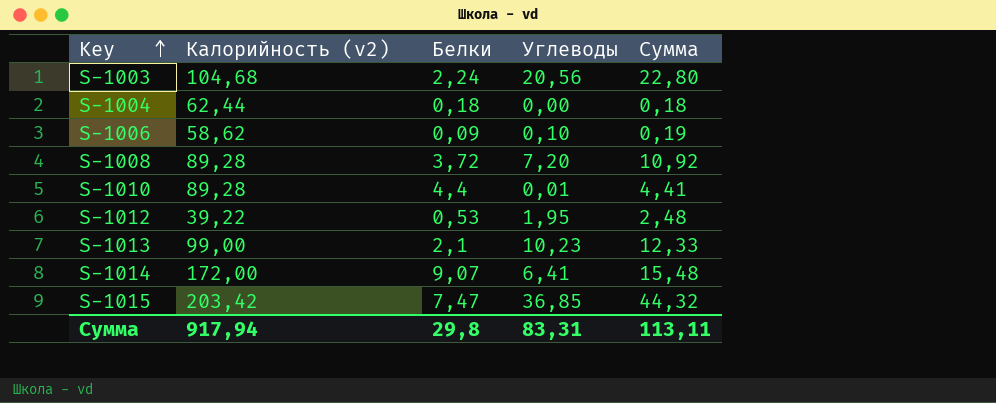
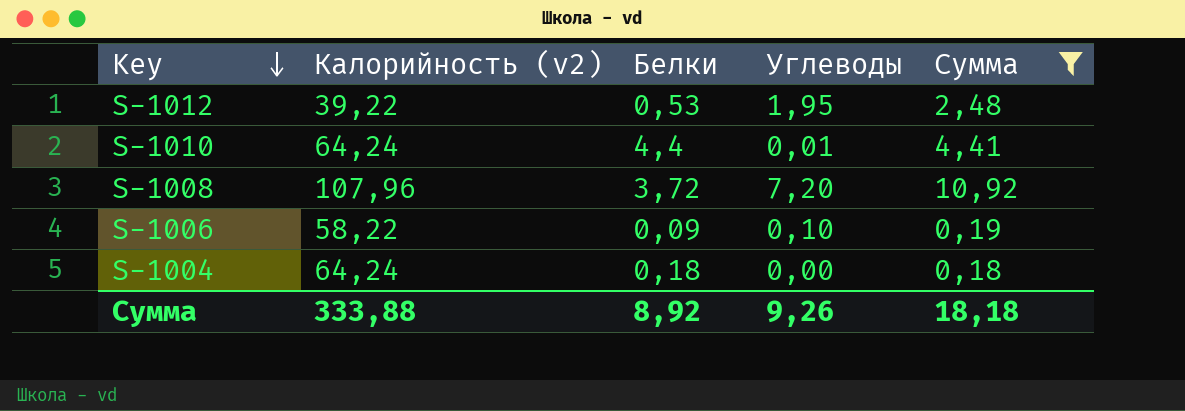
filter: none -> Сумма <= 10,92
row order: Key ascending -> Key descending
S-1010 | Калорийность (v2): 89,28 -> 64,24
S-1008 | Калорийность (v2): 89,28 -> 107,96
S-1006 | Калорийность (v2): 58,62 -> 58,22
S-1004 | Калорийность (v2): 62,44 -> 64,24
Сумма | Калорийность (v2): 917,94 -> 333,88
Сумма | Белки: 29,8 -> 8,92
Сумма | Углеводы: 83,31 -> 9,26
Сумма | Сумма: 113,11 -> 18,18

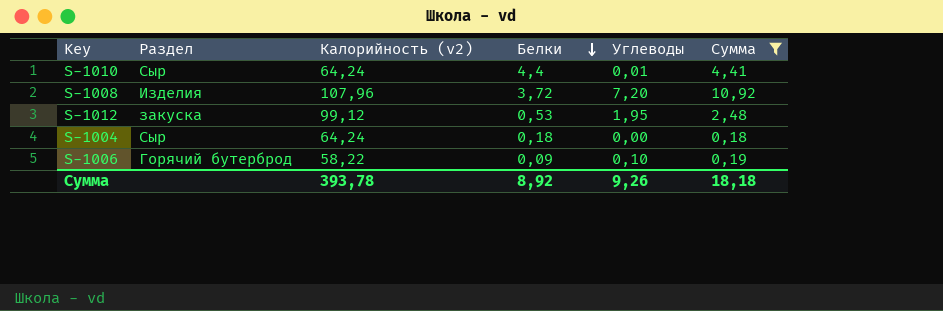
row order: Key descending -> Белки descending
column Раздел | position: none -> 2
S-1012 | Калорийность (v2): 39,22 -> 99,12
Сумма | Калорийность (v2): 333,88 -> 393,78

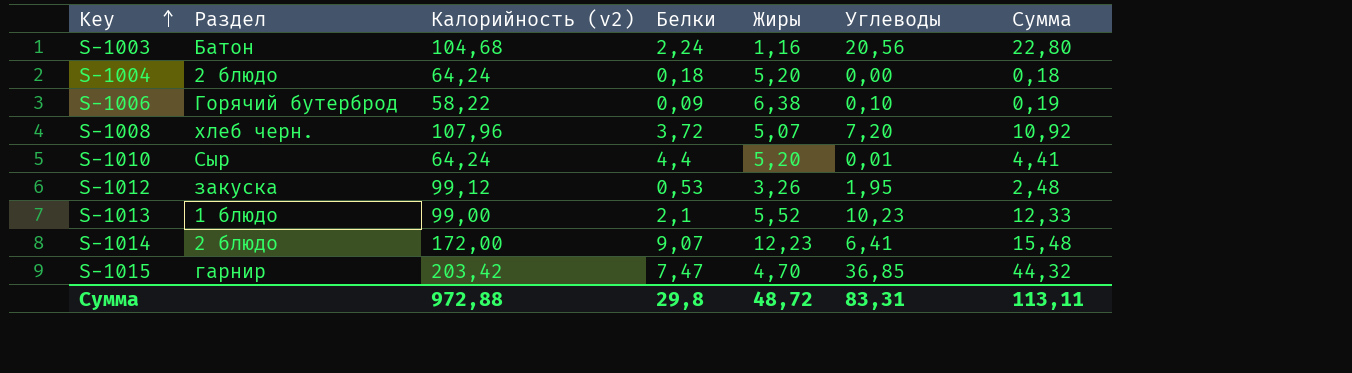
filter: Сумма <= 10,92 -> none
row order: Белки descending -> Key ascending
column Жиры | position: none -> 5
S-1004 | Раздел: Сыр -> 2 блюдо
S-1008 | Раздел: Изделия -> хлеб черн.
Сумма | Калорийность (v2): 393,78 -> 972,88
Сумма | Белки: 8,92 -> 29,8
Сумма | Углеводы: 9,26 -> 83,31
Сумма | Сумма: 18,18 -> 113,11

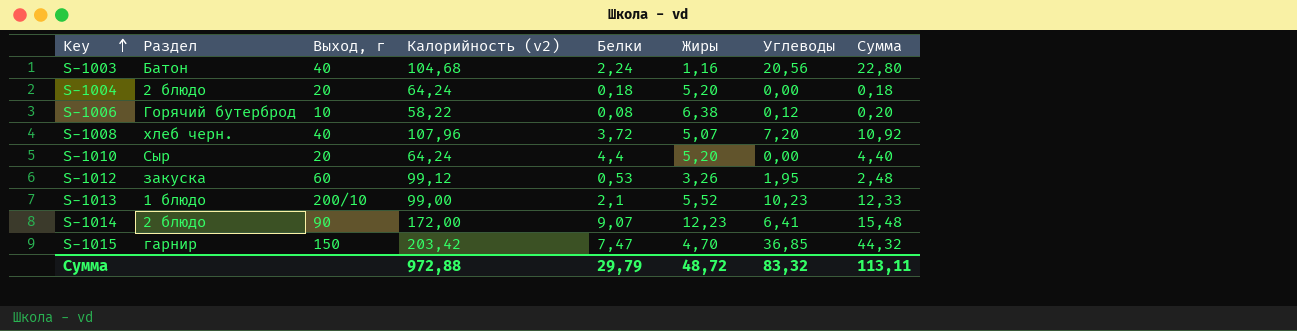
column Выход, г | position: none -> 3
S-1006 | Белки: 0,09 -> 0,08
S-1006 | Углеводы: 0,10 -> 0,12
S-1006 | Сумма: 0,19 -> 0,20
S-1010 | Углеводы: 0,01 -> 0,00
S-1010 | Сумма: 4,41 -> 4,40
Сумма | Белки: 29,8 -> 29,79
Сумма | Углеводы: 83,31 -> 83,32

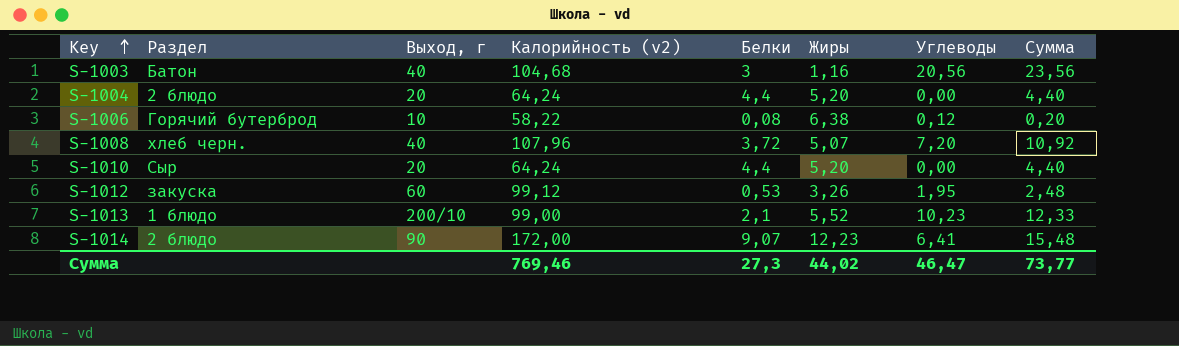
row S-1015: гарнир | 150 | 203,42 | 7,47 | 4,70 | 36,85 | 44,32 -> none
S-1003 | Белки: 2,24 -> 3
S-1003 | Сумма: 22,80 -> 23,56
S-1004 | Белки: 0,18 -> 4,4
S-1004 | Сумма: 0,18 -> 4,40
Сумма | Калорийность (v2): 972,88 -> 769,46
Сумма | Белки: 29,79 -> 27,3
Сумма | Жиры: 48,72 -> 44,02
Сумма | Углеводы: 83,32 -> 46,47
Сумма | Сумма: 113,11 -> 73,77

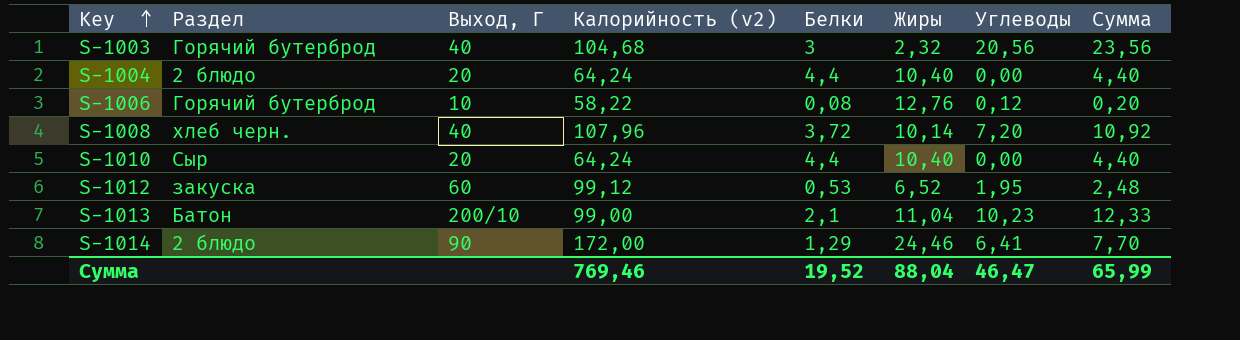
column name: Выход, г -> Выход, Г
S-1003 | Раздел: Батон -> Горячий бутерброд
S-1003 | Жиры: 1,16 -> 2,32
S-1004 | Жиры: 5,20 -> 10,40
S-1006 | Жиры: 6,38 -> 12,76
S-1008 | Жиры: 5,07 -> 10,14
S-1010 | Жиры: 5,20 -> 10,40
S-1012 | Жиры: 3,26 -> 6,52
S-1013 | Раздел: 1 блюдо -> Батон
S-1013 | Жиры: 5,52 -> 11,04
S-1014 | Белки: 9,07 -> 1,29
S-1014 | Жиры: 12,23 -> 24,46
S-1014 | Сумма: 15,48 -> 7,70
Сумма | Белки: 27,3 -> 19,52
Сумма | Жиры: 44,02 -> 88,04
Сумма | Сумма: 73,77 -> 65,99

